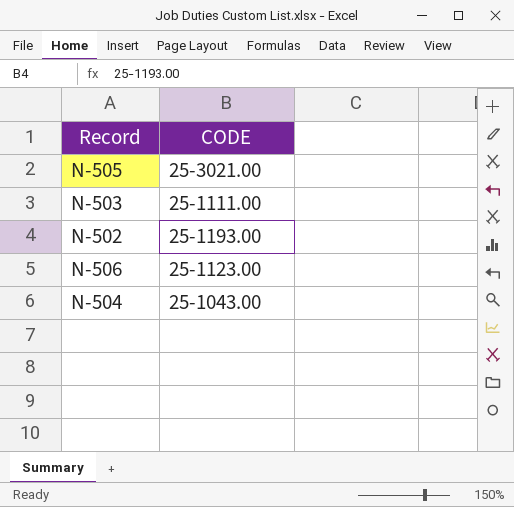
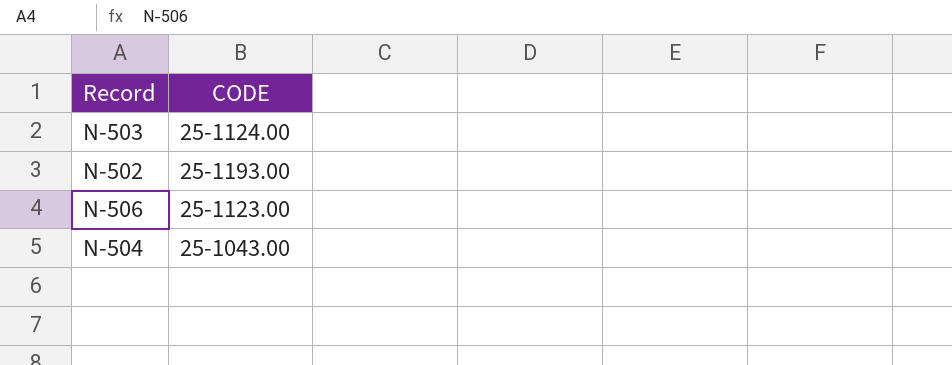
row N-505: 25-3021.00 -> none
N-503 | CODE: 25-1111.00 -> 25-1124.00

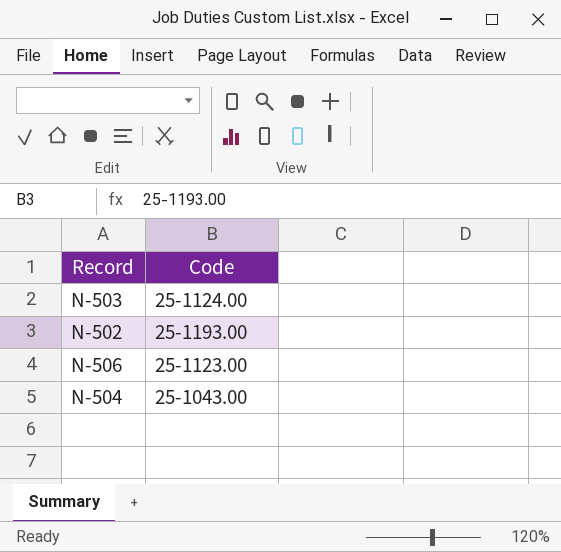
column name: CODE -> Code

